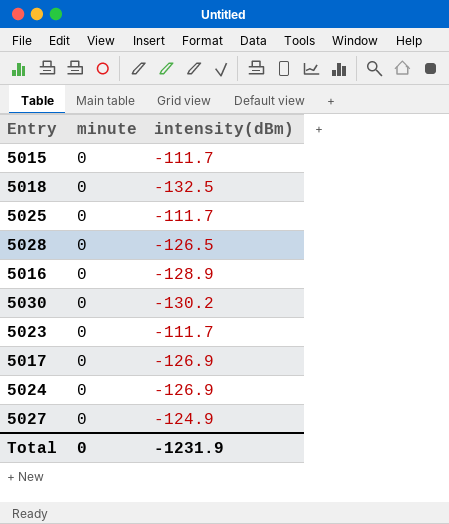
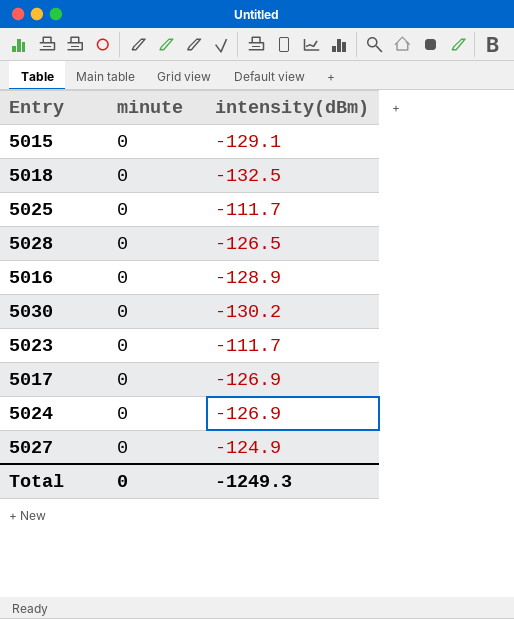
5015 | intensity(dBm): -111.7 -> -129.1
Total | intensity(dBm): -1231.9 -> -1249.3

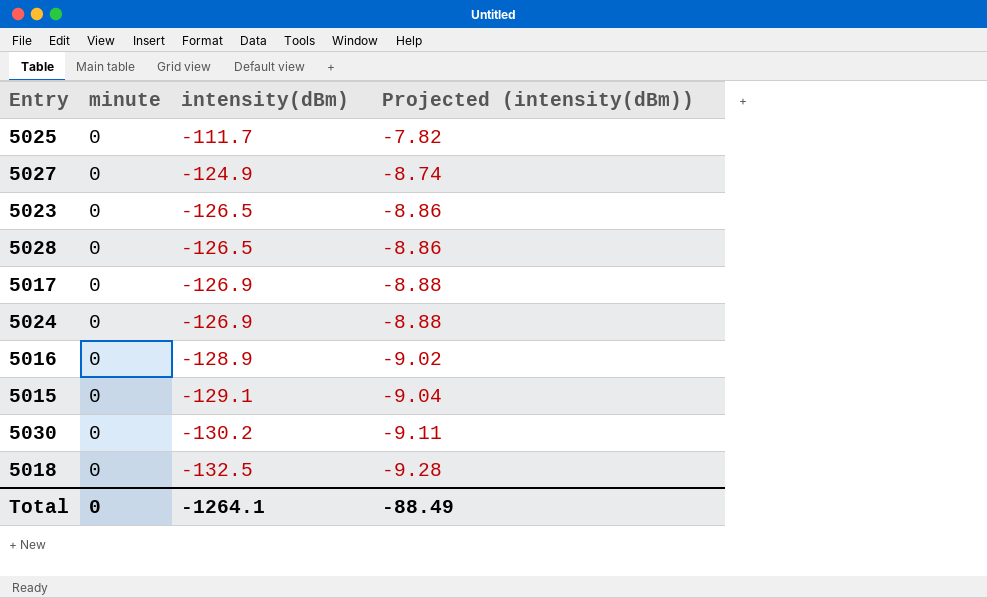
row order: none -> intensity(dBm) descending
column Projected (intensity(dBm)) | formula: none -> [intensity(dBm)] * 0.07
5023 | intensity(dBm): -111.7 -> -126.5
Total | intensity(dBm): -1249.3 -> -1264.1

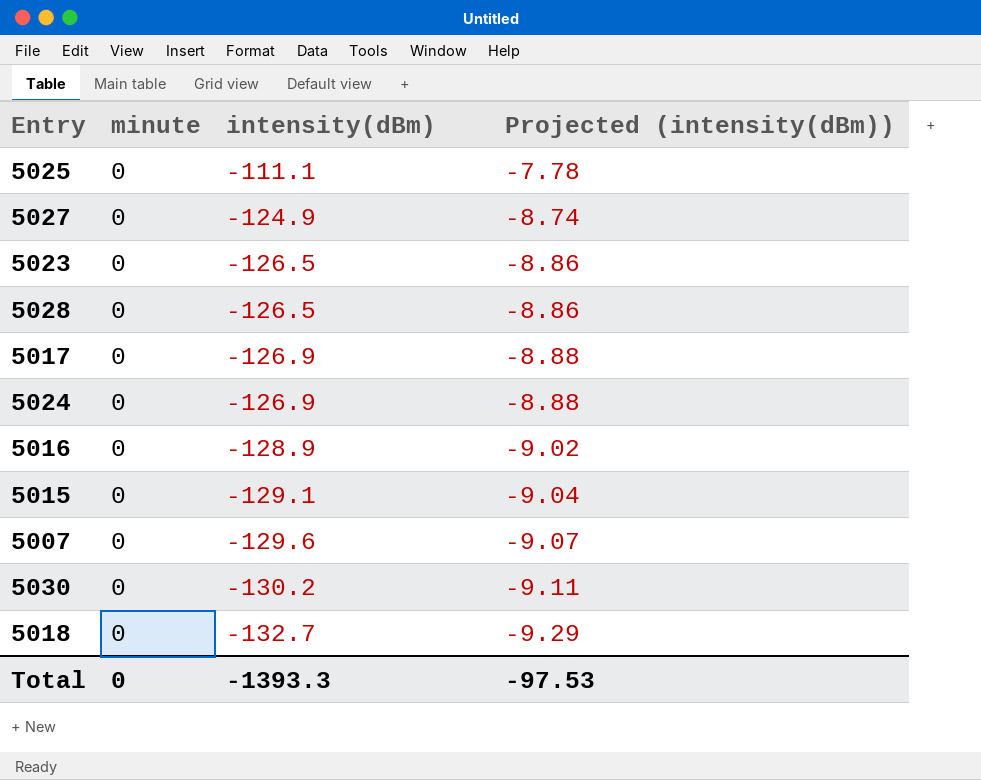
5025 | intensity(dBm): -111.7 -> -111.1
5025 | Projected (intensity(dBm)): -7.82 -> -7.78
row 5007: none -> 0 | -129.6 | -9.07
5018 | intensity(dBm): -132.5 -> -132.7
5018 | Projected (intensity(dBm)): -9.28 -> -9.29
Total | intensity(dBm): -1264.1 -> -1393.3
Total | Projected (intensity(dBm)): -88.49 -> -97.53

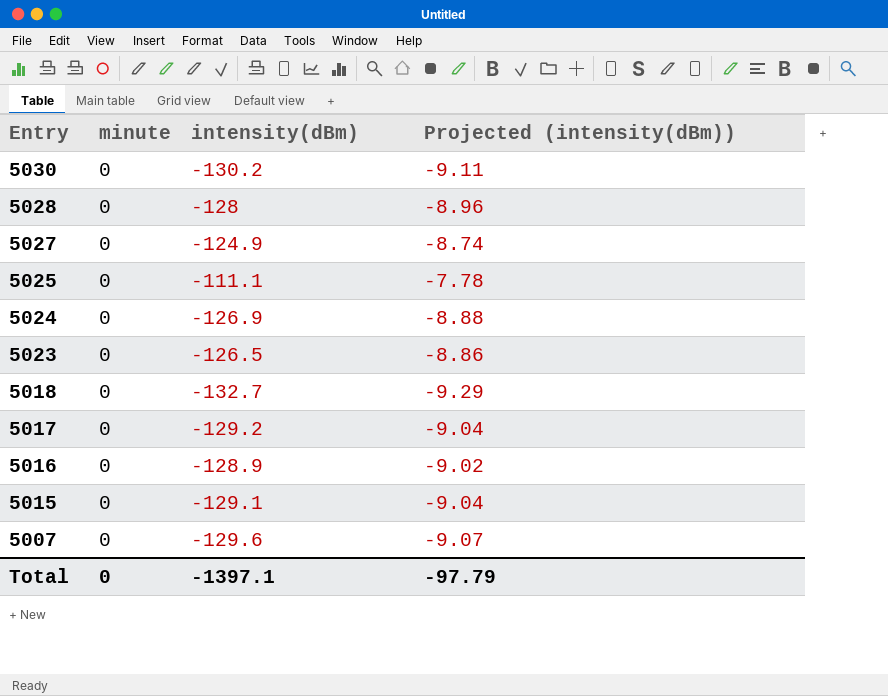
row order: intensity(dBm) descending -> Entry descending
5028 | intensity(dBm): -126.5 -> -128
5028 | Projected (intensity(dBm)): -8.86 -> -8.96
5017 | intensity(dBm): -126.9 -> -129.2
5017 | Projected (intensity(dBm)): -8.88 -> -9.04
Total | intensity(dBm): -1393.3 -> -1397.1
Total | Projected (intensity(dBm)): -97.53 -> -97.79

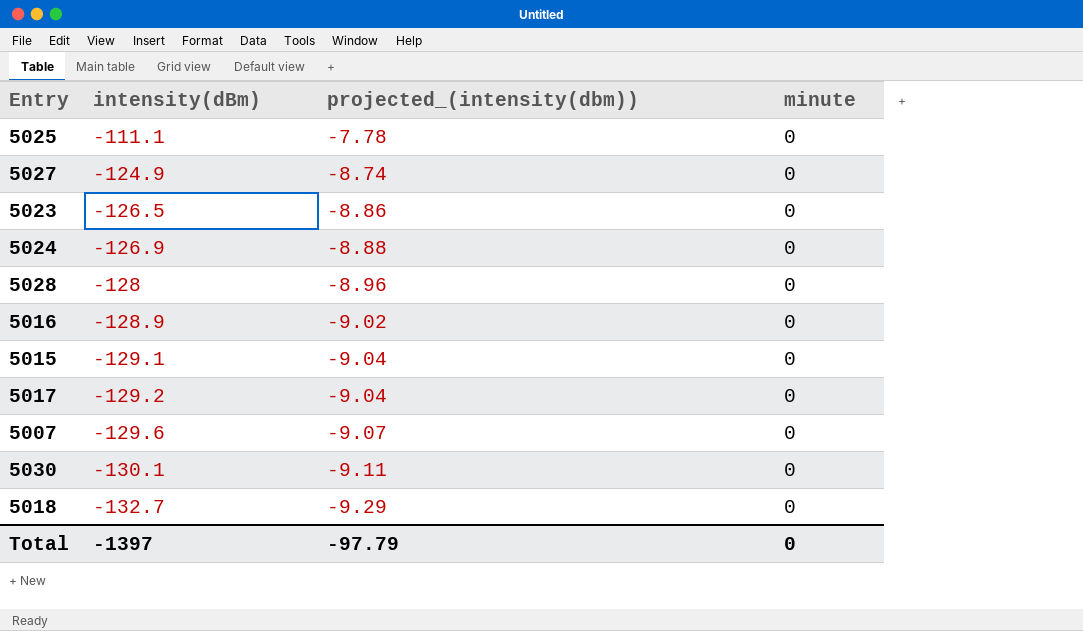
row order: Entry descending -> intensity(dBm) descending
column name: Projected (intensity(dBm)) -> projected_(intensity(dbm))
column minute | position: 2 -> 4
5030 | intensity(dBm): -130.2 -> -130.1
Total | intensity(dBm): -1397.1 -> -1397

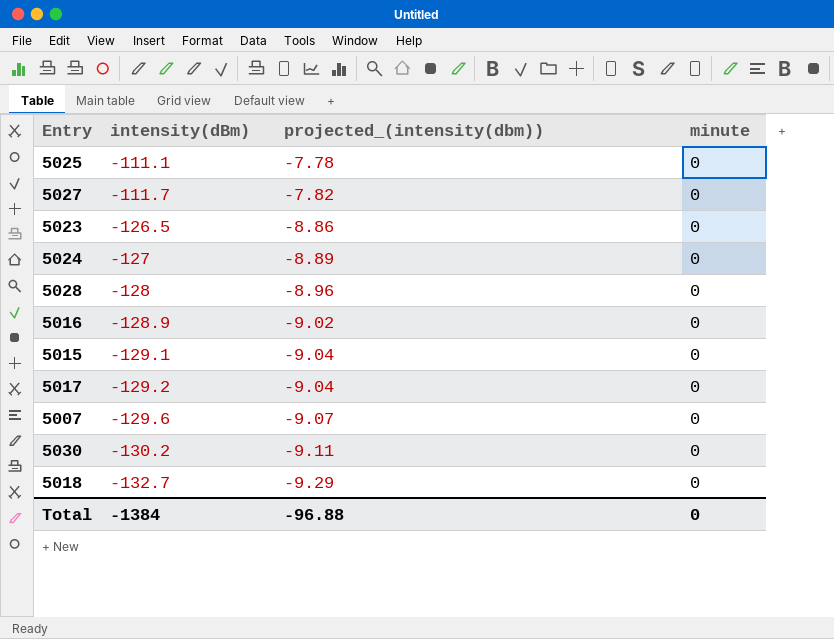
5027 | intensity(dBm): -124.9 -> -111.7
5027 | projected_(intensity(dbm)): -8.74 -> -7.82
5024 | intensity(dBm): -126.9 -> -127
5024 | projected_(intensity(dbm)): -8.88 -> -8.89
5030 | intensity(dBm): -130.1 -> -130.2
Total | intensity(dBm): -1397 -> -1384
Total | projected_(intensity(dbm)): -97.79 -> -96.88

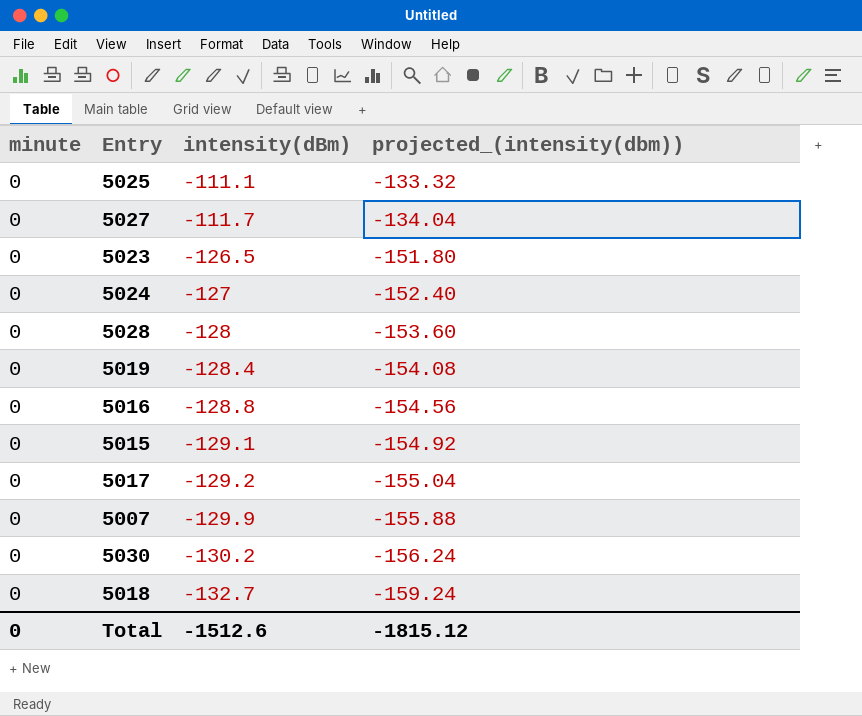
column minute | position: 4 -> 1
column projected_(intensity(dbm)) | formula: [intensity(dBm)] * 0.07 -> [intensity(dBm)] * 1.2
row 5019: none -> 0 | -128.4 | -154.08
5016 | intensity(dBm): -128.9 -> -128.8
5007 | intensity(dBm): -129.6 -> -129.9
Total | intensity(dBm): -1384 -> -1512.6
Total | projected_(intensity(dbm)): -96.88 -> -1815.12

